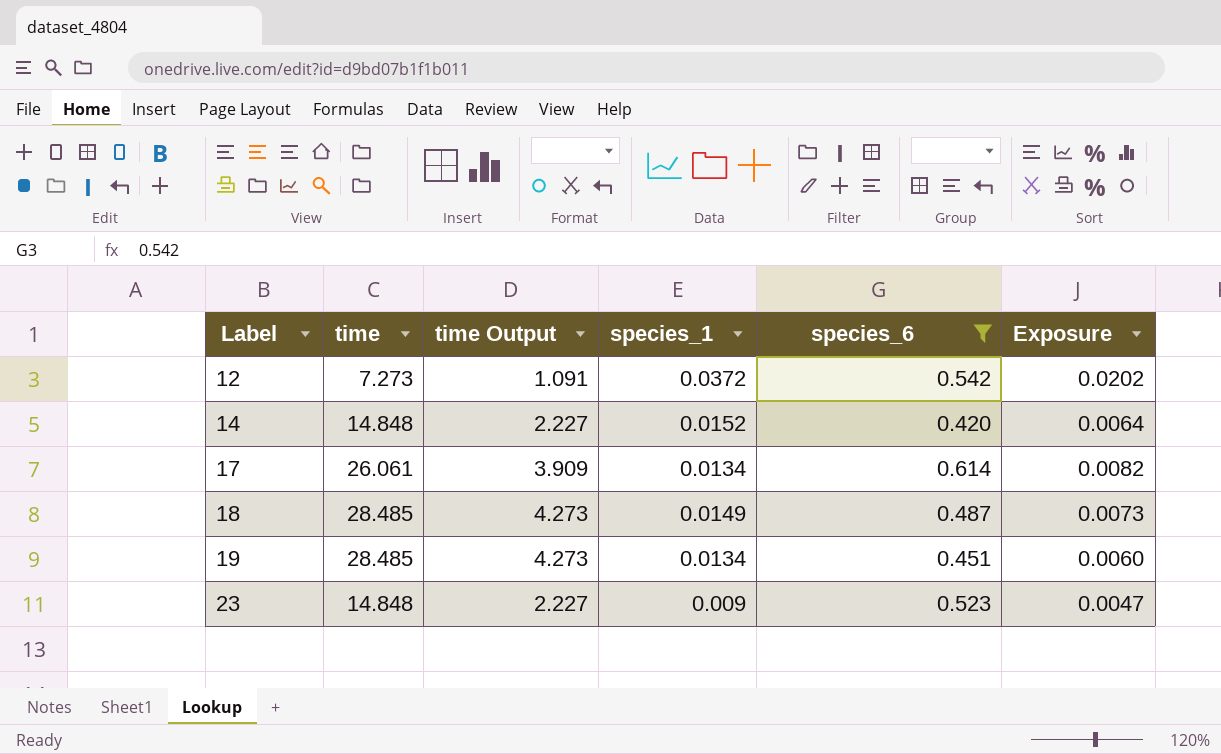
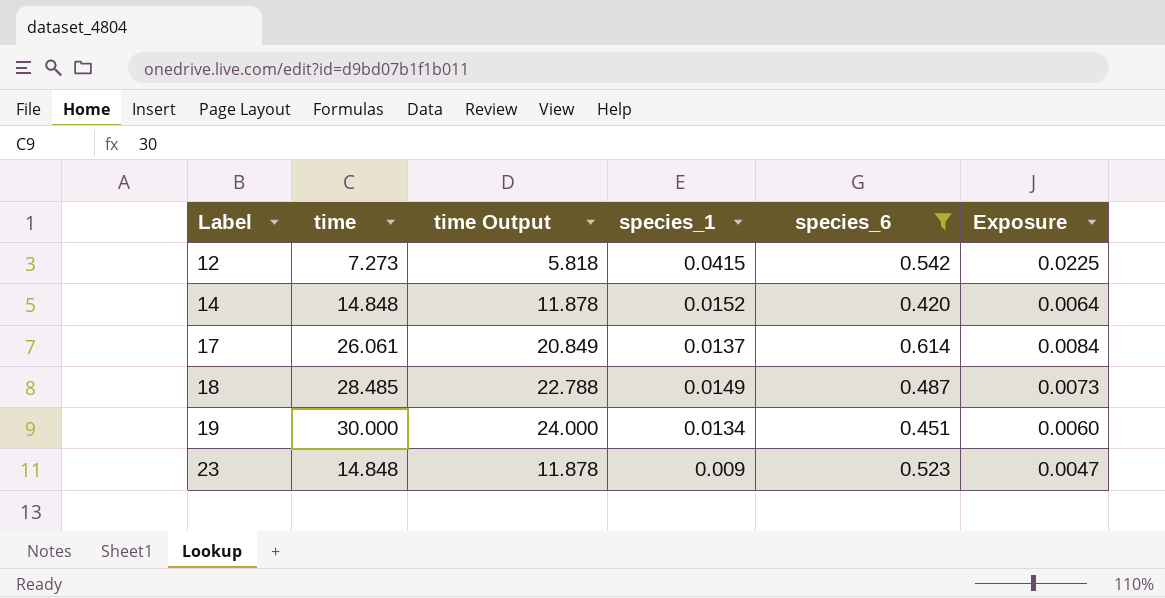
column time Output | formula: [time] * 0.15 -> [time] * 0.8
12 | species_1: 0.0372 -> 0.0415
12 | Exposure: 0.0202 -> 0.0225
17 | species_1: 0.0134 -> 0.0137
17 | Exposure: 0.0082 -> 0.0084
19 | time: 28.485 -> 30.000

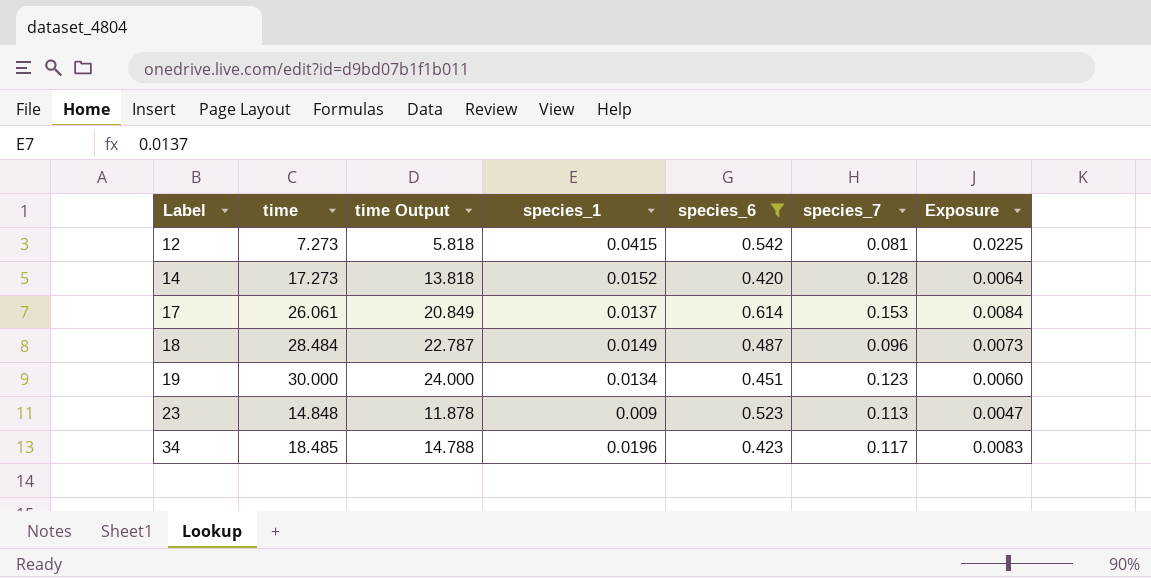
column species_7 | position: none -> 6
14 | time: 14.848 -> 17.273
14 | time Output: 11.878 -> 13.818
18 | time: 28.485 -> 28.484
18 | time Output: 22.788 -> 22.787
row 34: none -> 18.485 | 14.788 | 0.0196 | 0.423 | 0.117 | 0.0083

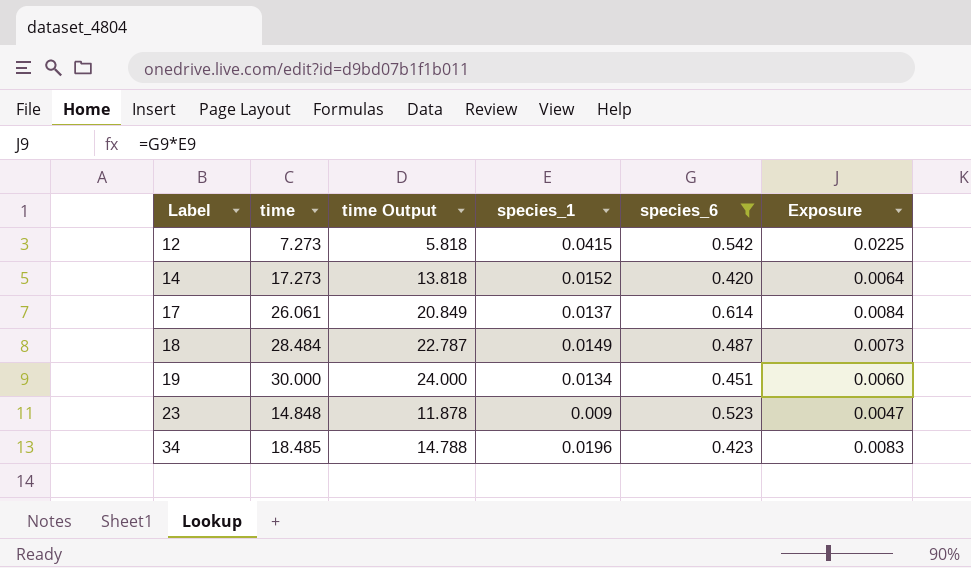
column species_7 | position: 6 -> none

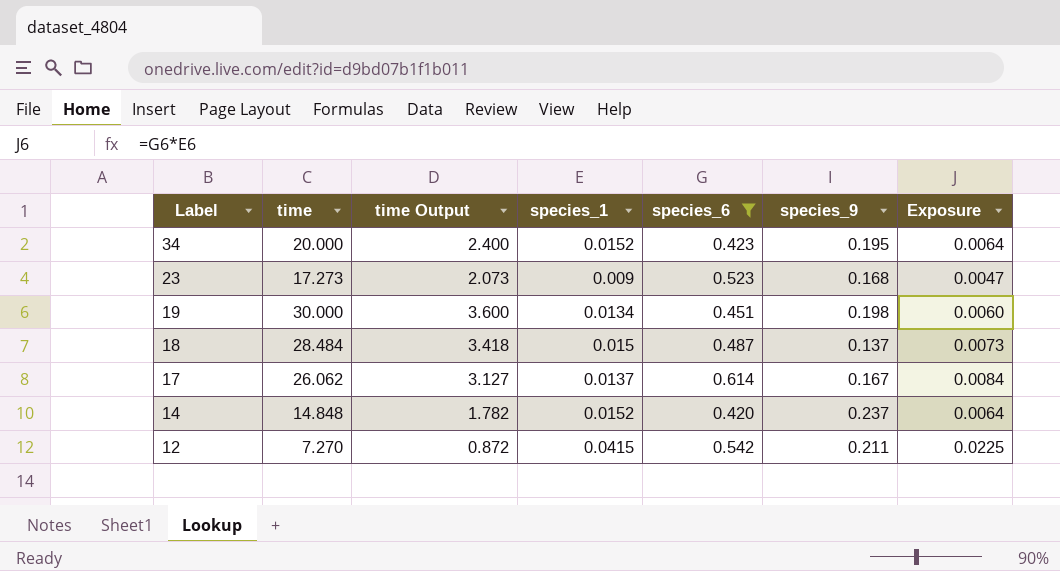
row order: Label ascending -> Label descending
column time Output | formula: [time] * 0.8 -> [time] * 0.12
column species_9 | position: none -> 6
34 | time: 18.485 -> 20.000
34 | species_1: 0.0196 -> 0.0152
34 | Exposure: 0.0083 -> 0.0064
23 | time: 14.848 -> 17.273
18 | species_1: 0.0149 -> 0.015
17 | time: 26.061 -> 26.062
14 | time: 17.273 -> 14.848
12 | time: 7.273 -> 7.270

